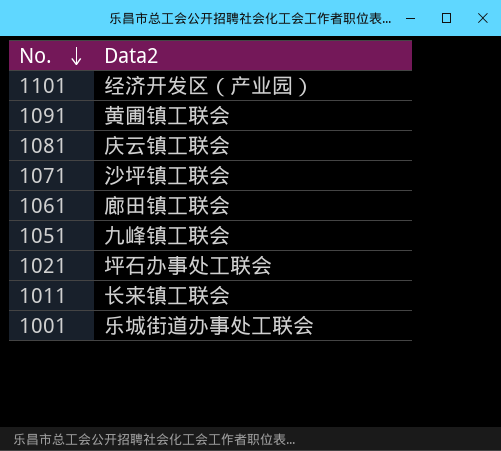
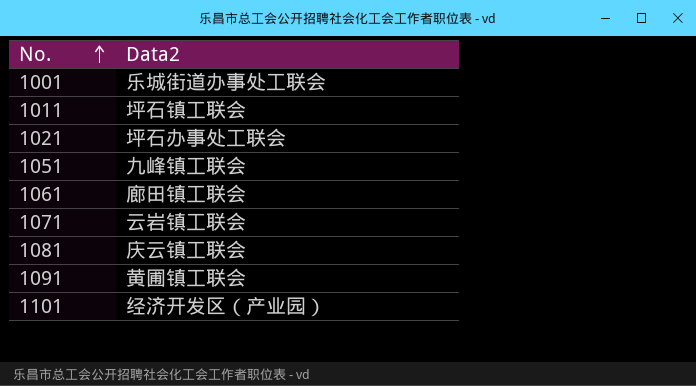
row order: No. descending -> No. ascending
1011 | Data2: 长来镇工联会 -> 坪石镇工联会
1071 | Data2: 沙坪镇工联会 -> 云岩镇工联会

